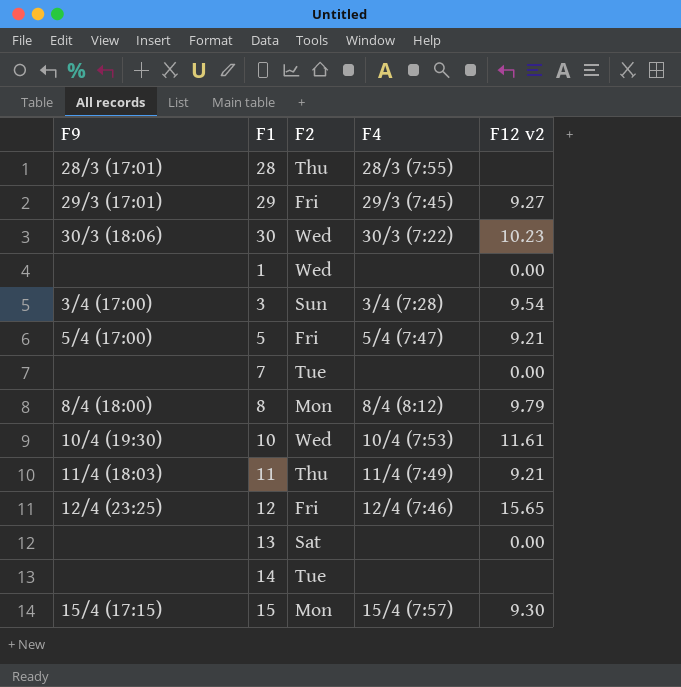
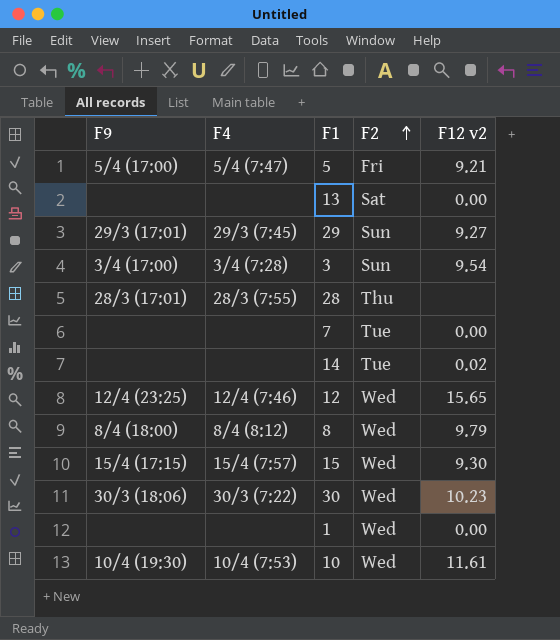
row order: none -> F2 ascending
column F4 | position: 4 -> 2
row 11: 11/4 (18:03) | Thu | 11/4 (7:49) | 9.21 -> none
29 | F2: Fri -> Sun
14 | F12 v2: none -> 0.02
12 | F2: Fri -> Wed
8 | F2: Mon -> Wed
15 | F2: Mon -> Wed

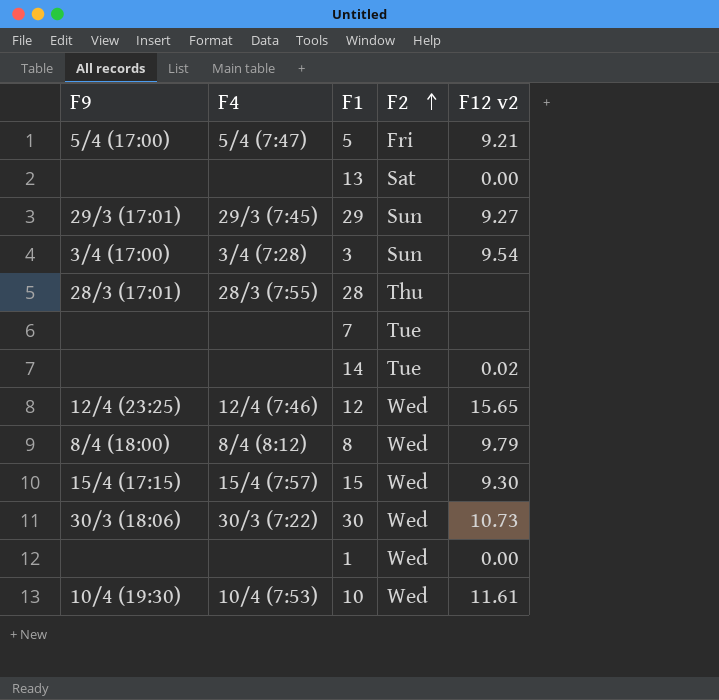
7 | F12 v2: 0.00 -> none
30 | F12 v2: 10.23 -> 10.73

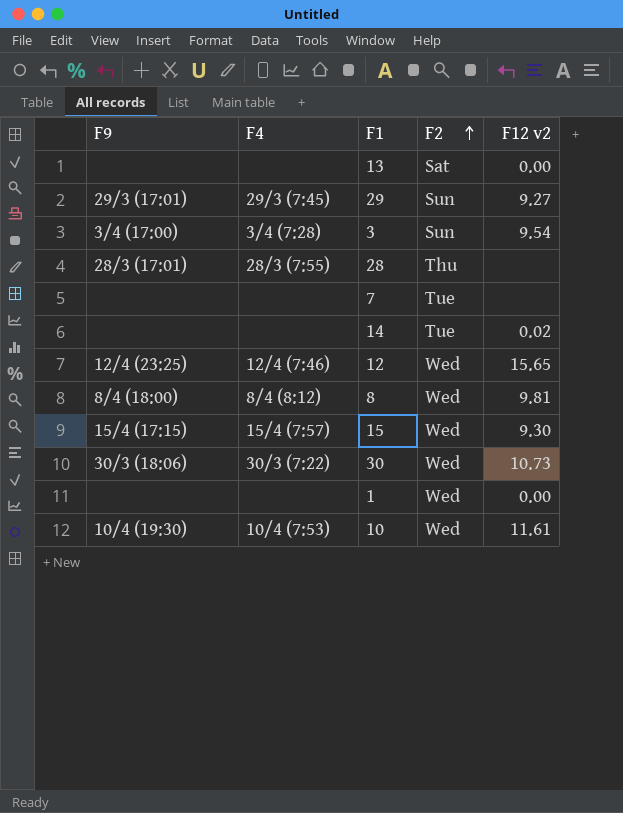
row 5: 5/4 (17:00) | 5/4 (7:47) | Fri | 9.21 -> none
8 | F12 v2: 9.79 -> 9.81

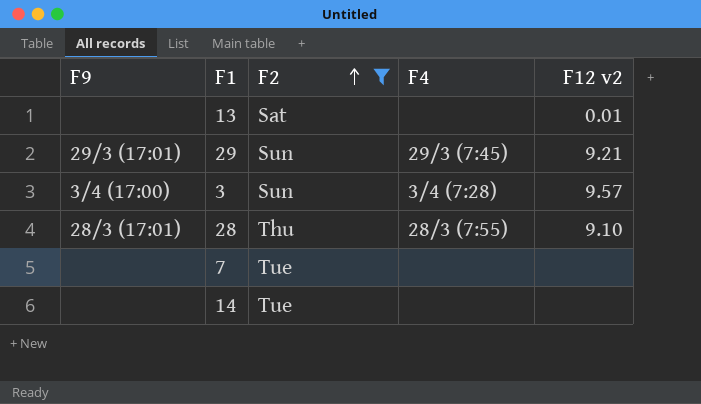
filter: none -> F2 != Wed
column F4 | position: 2 -> 4
13 | F12 v2: 0.00 -> 0.01
29 | F12 v2: 9.27 -> 9.21
3 | F12 v2: 9.54 -> 9.57
28 | F12 v2: none -> 9.10
14 | F12 v2: 0.02 -> none

